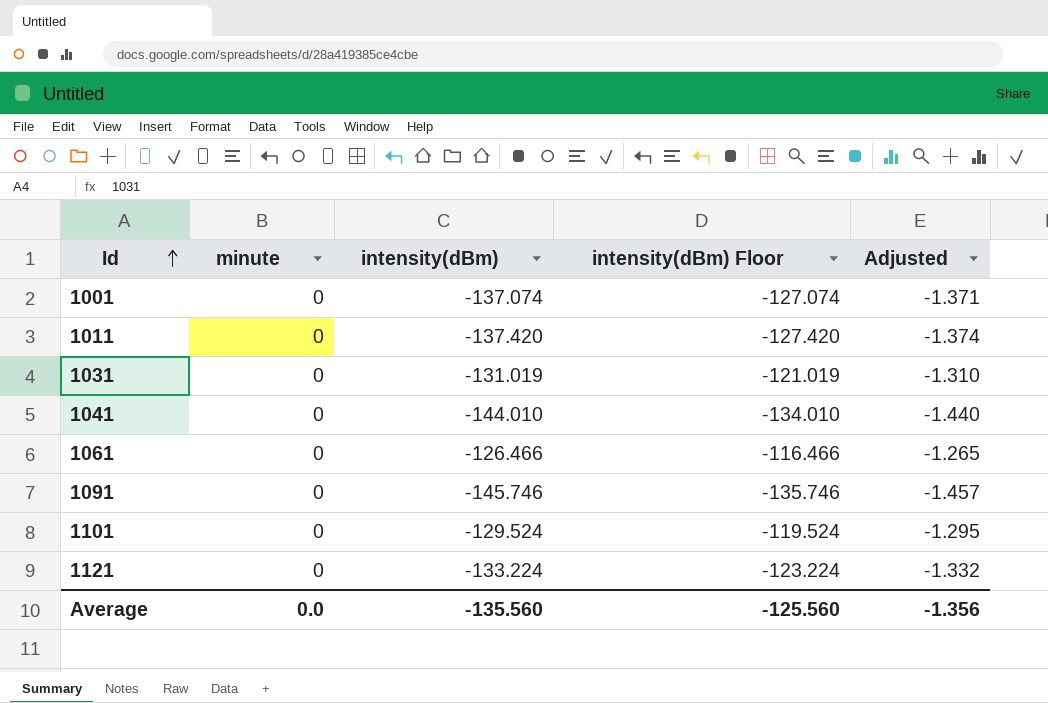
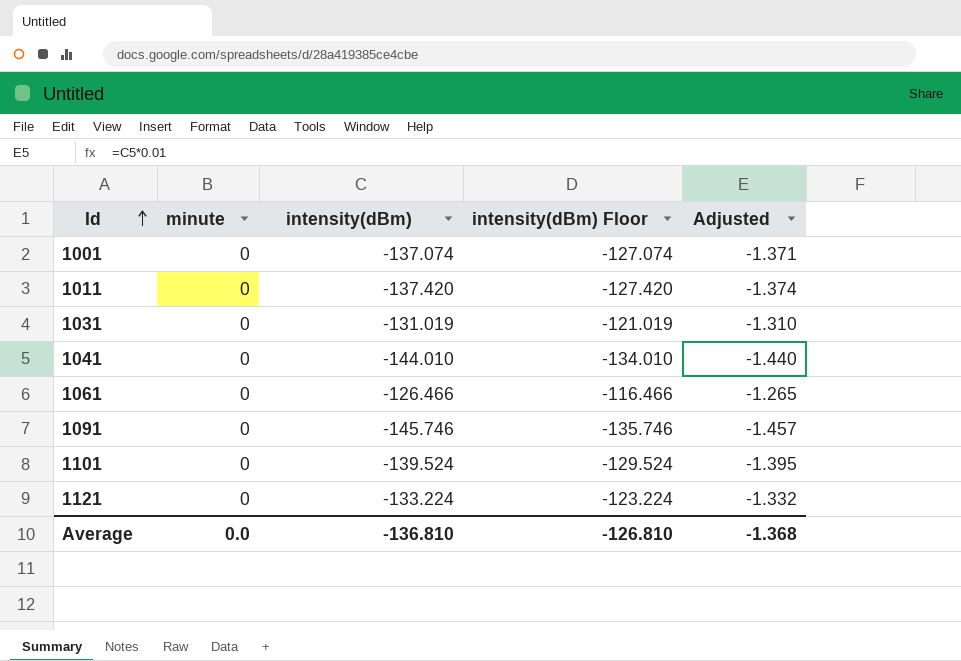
1101 | intensity(dBm): -129.524 -> -139.524
1101 | intensity(dBm) Floor: -119.524 -> -129.524
1101 | Adjusted: -1.295 -> -1.395
Average | intensity(dBm): -135.560 -> -136.810
Average | intensity(dBm) Floor: -125.560 -> -126.810
Average | Adjusted: -1.356 -> -1.368

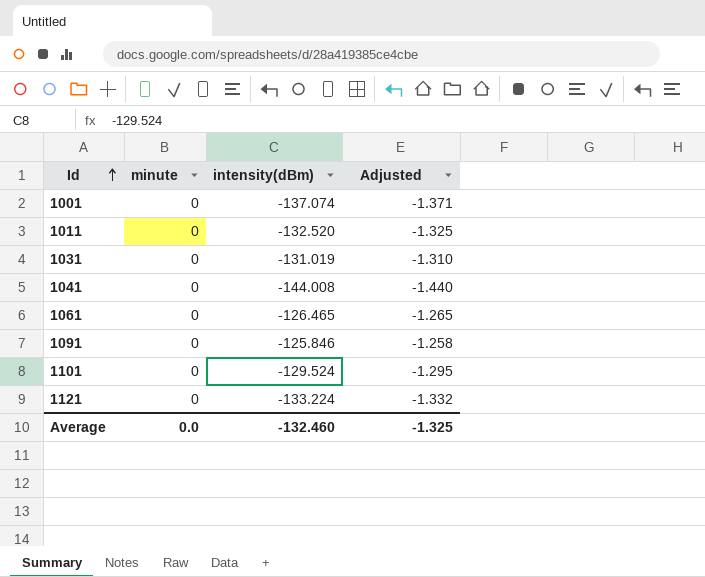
column intensity(dBm) Floor | formula: [intensity(dBm)] + 10 -> none
1011 | intensity(dBm): -137.420 -> -132.520
1011 | Adjusted: -1.374 -> -1.325
1041 | intensity(dBm): -144.010 -> -144.008
1061 | intensity(dBm): -126.466 -> -126.465
1091 | intensity(dBm): -145.746 -> -125.846
1091 | Adjusted: -1.457 -> -1.258
1101 | intensity(dBm): -139.524 -> -129.524
1101 | Adjusted: -1.395 -> -1.295
Average | intensity(dBm): -136.810 -> -132.460
Average | Adjusted: -1.368 -> -1.325

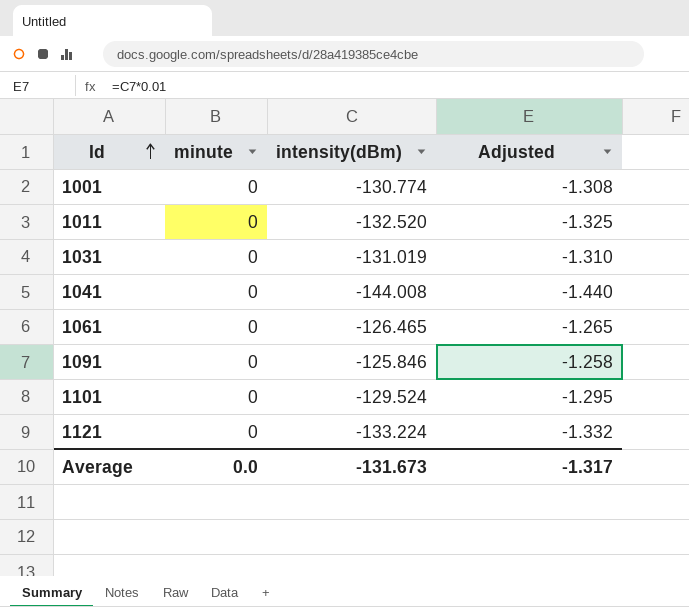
1001 | intensity(dBm): -137.074 -> -130.774
1001 | Adjusted: -1.371 -> -1.308
Average | intensity(dBm): -132.460 -> -131.673
Average | Adjusted: -1.325 -> -1.317

